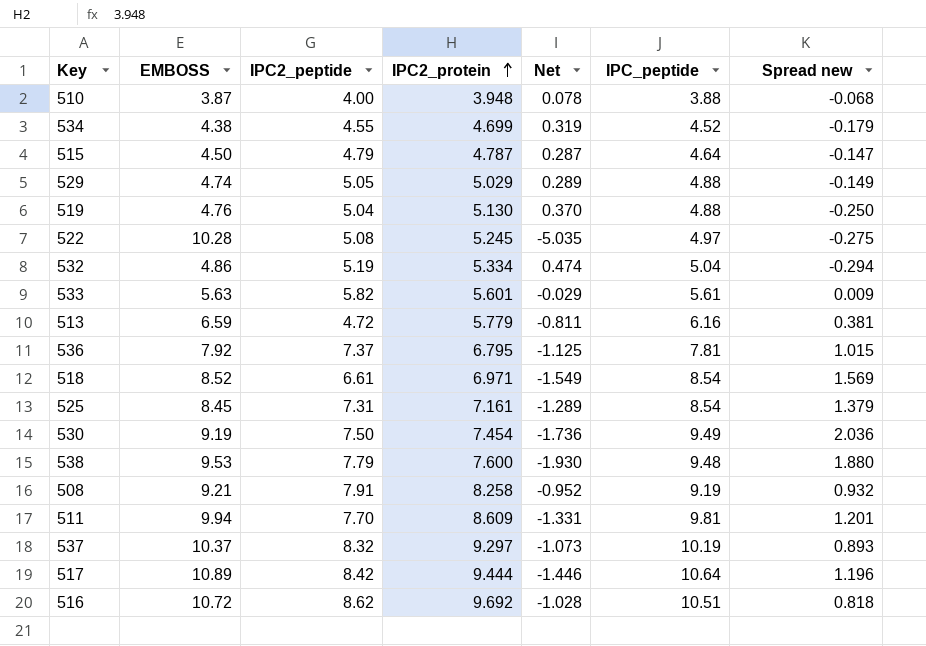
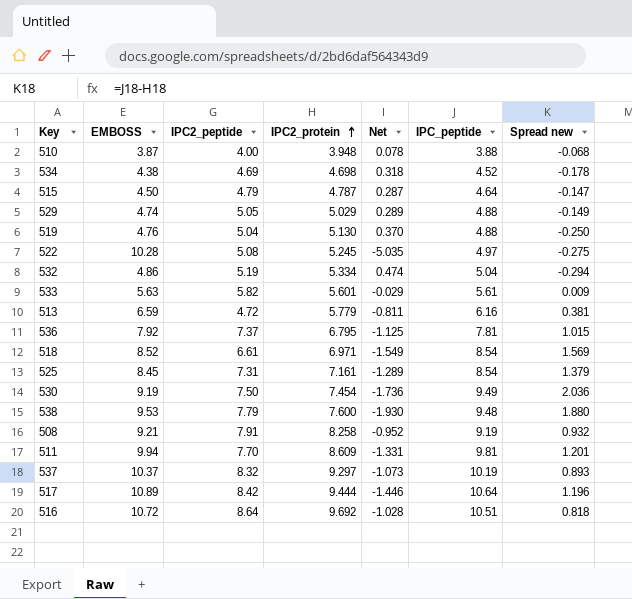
534 | IPC2_peptide: 4.55 -> 4.69
534 | IPC2_protein: 4.699 -> 4.698
534 | Net: 0.319 -> 0.318
534 | Spread new: -0.179 -> -0.178
516 | IPC2_peptide: 8.62 -> 8.64

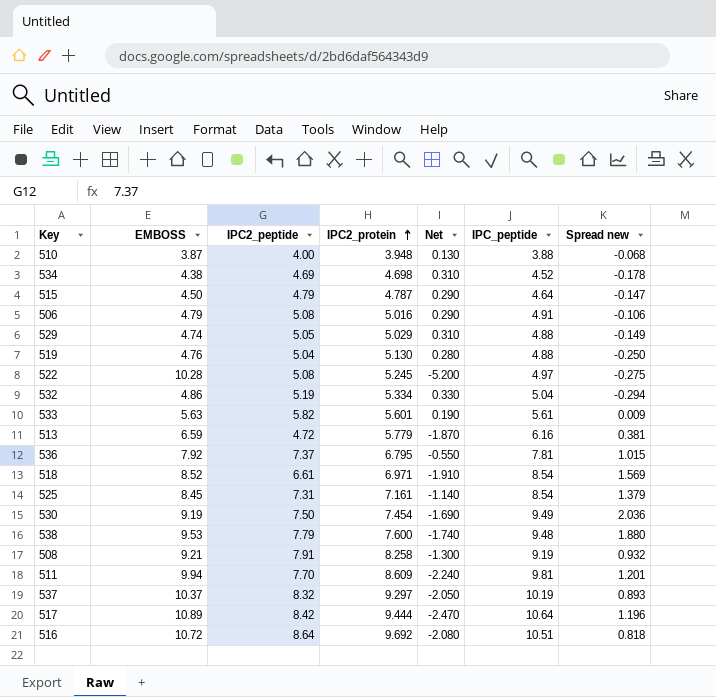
column Net | formula: [IPC2_protein] - [EMBOSS] -> [IPC2_peptide] - [EMBOSS]
row 506: none -> 4.79 | 5.08 | 5.016 | 0.290 | 4.91 | -0.106

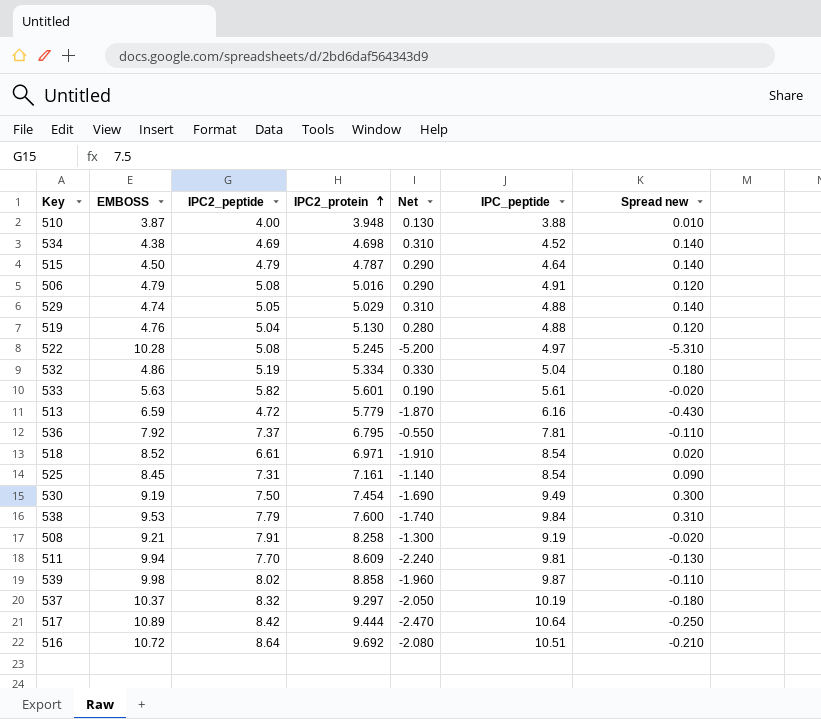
column Spread new | formula: [IPC_peptide] - [IPC2_protein] -> [IPC_peptide] - [EMBOSS]
538 | IPC_peptide: 9.48 -> 9.84
row 539: none -> 9.98 | 8.02 | 8.858 | -1.960 | 9.87 | -0.110

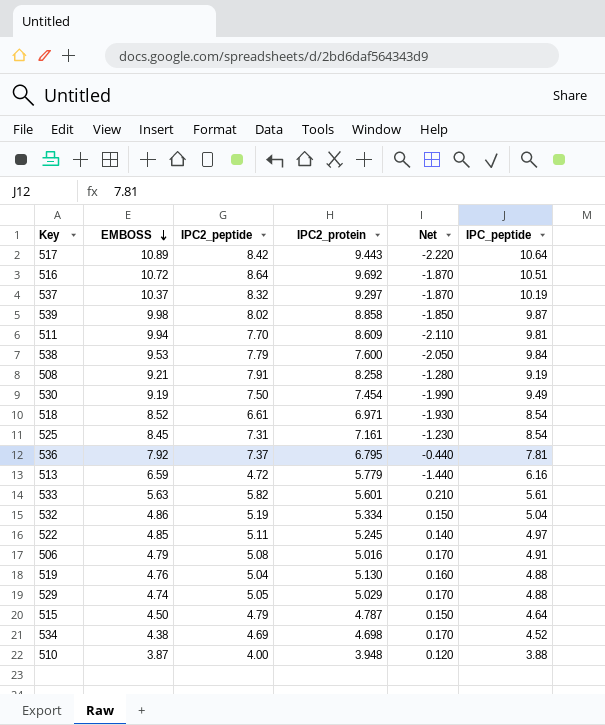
row order: IPC2_protein ascending -> EMBOSS descending
column Spread new | formula: [IPC_peptide] - [EMBOSS] -> none
column Net | formula: [IPC2_peptide] - [EMBOSS] -> [IPC2_peptide] - [IPC_peptide]
517 | IPC2_protein: 9.444 -> 9.443
522 | EMBOSS: 10.28 -> 4.85
522 | IPC2_peptide: 5.08 -> 5.11

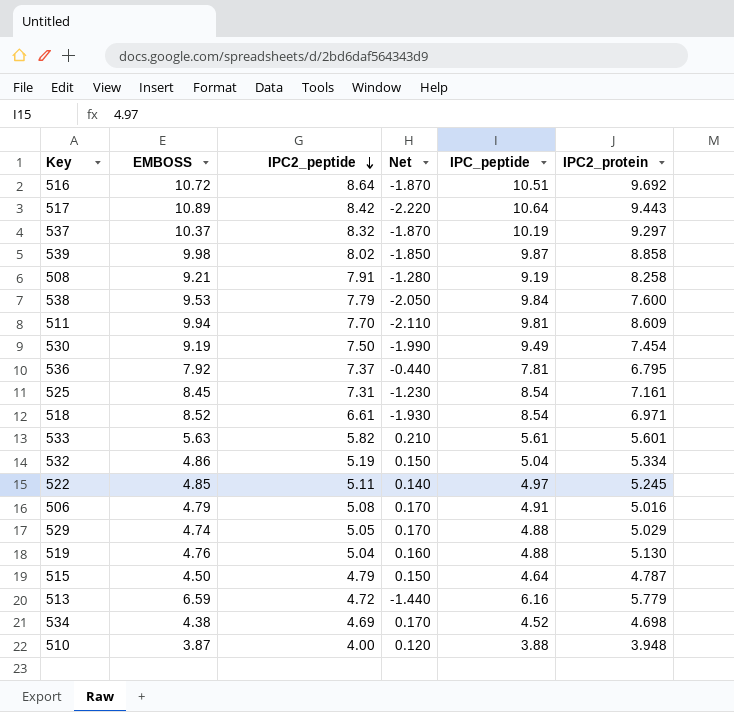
row order: EMBOSS descending -> IPC2_peptide descending
column IPC2_protein | position: 4 -> 6

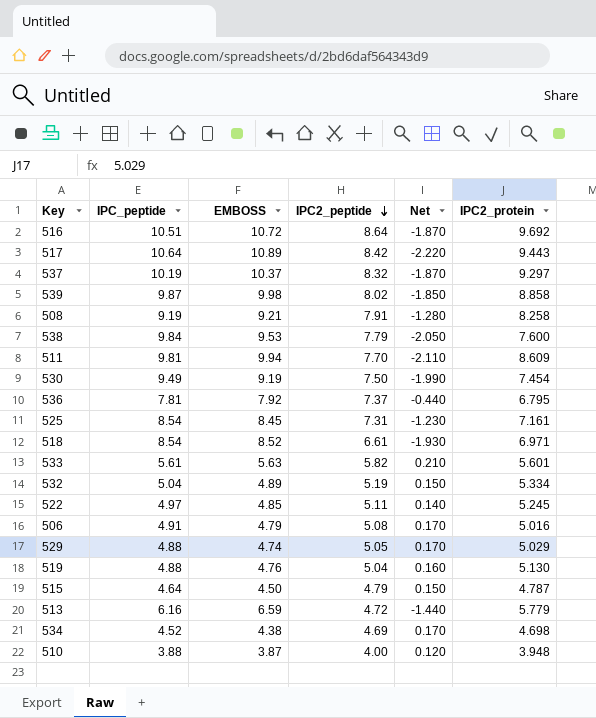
column IPC_peptide | position: 5 -> 2
532 | EMBOSS: 4.86 -> 4.89

